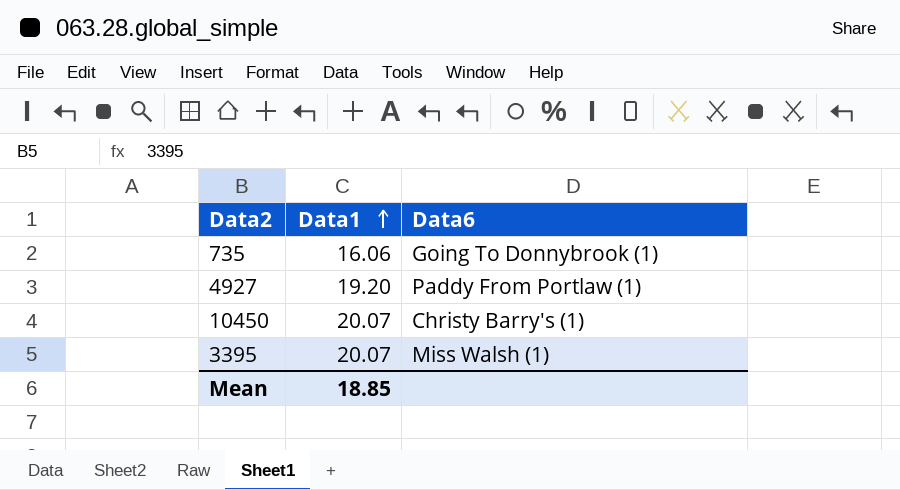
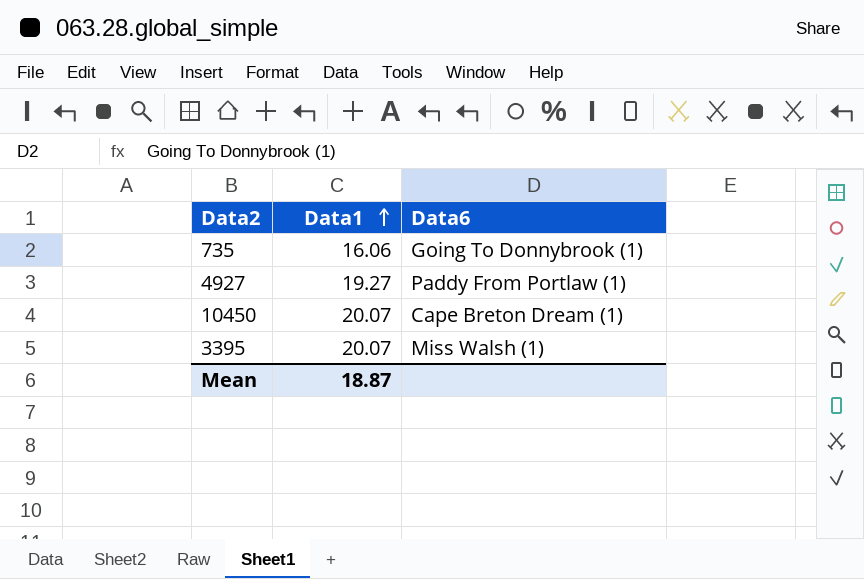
4927 | Data1: 19.20 -> 19.27
10450 | Data6: Christy Barry's (1) -> Cape Breton Dream (1)
Mean | Data1: 18.85 -> 18.87

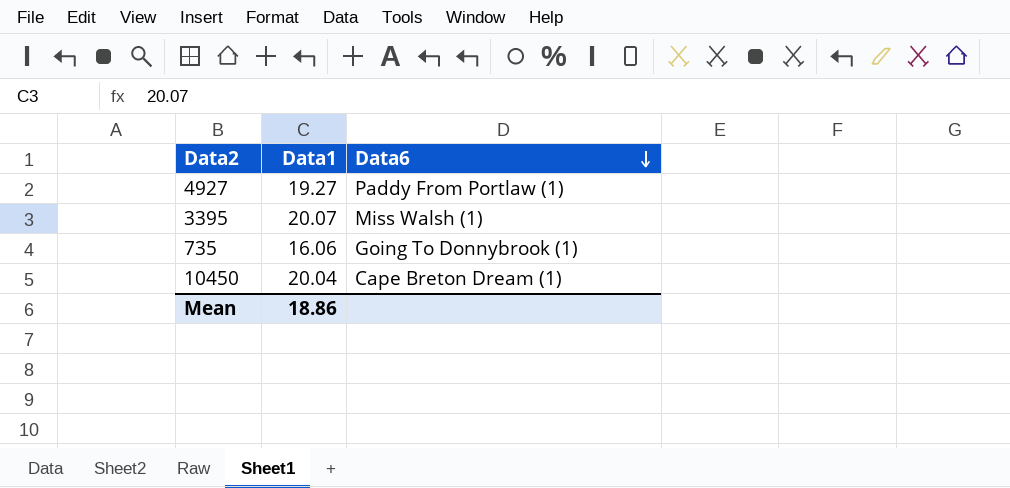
row order: Data1 ascending -> Data6 descending
10450 | Data1: 20.07 -> 20.04
Mean | Data1: 18.87 -> 18.86

